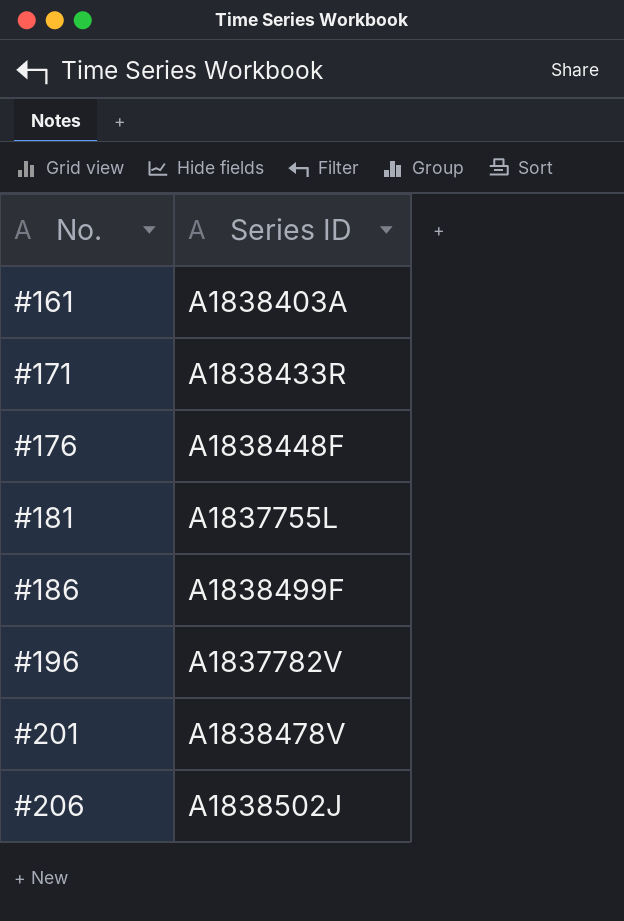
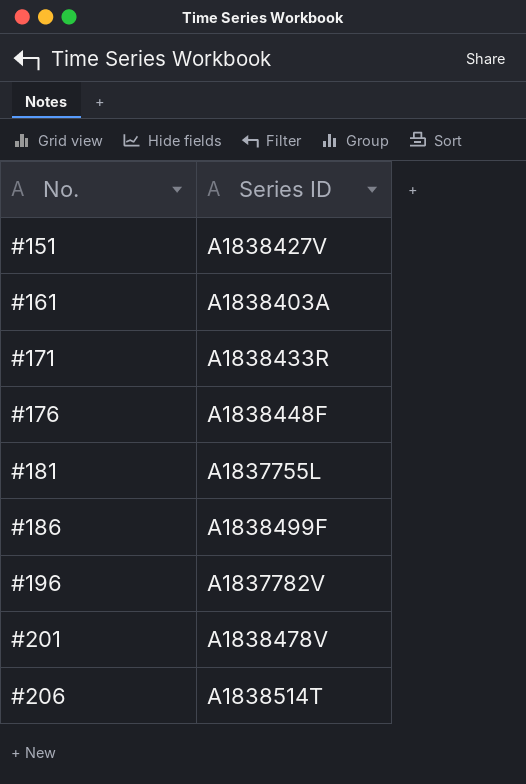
row #151: none -> A1838427V
#206 | Series ID: A1838502J -> A1838514T

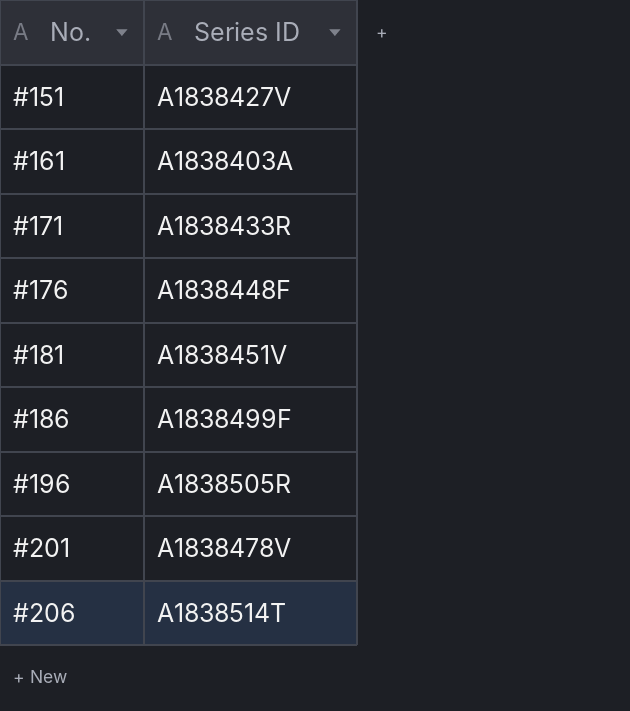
#181 | Series ID: A1837755L -> A1838451V
#196 | Series ID: A1837782V -> A1838505R

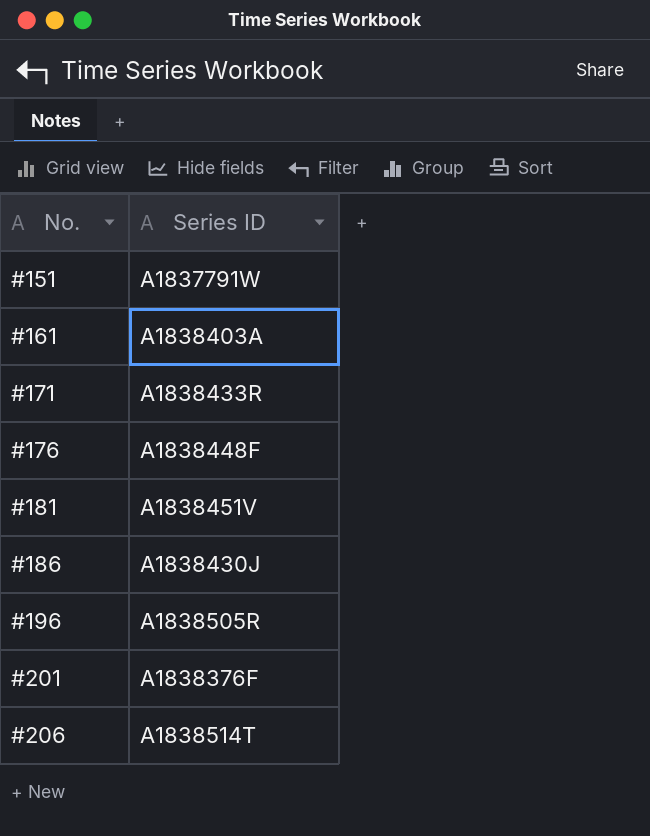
#151 | Series ID: A1838427V -> A1837791W
#186 | Series ID: A1838499F -> A1838430J
#201 | Series ID: A1838478V -> A1838376F

